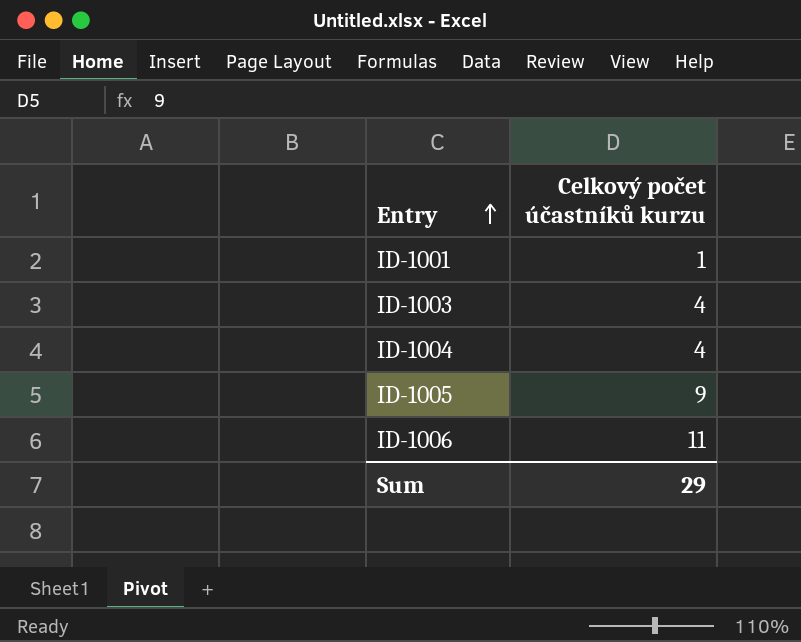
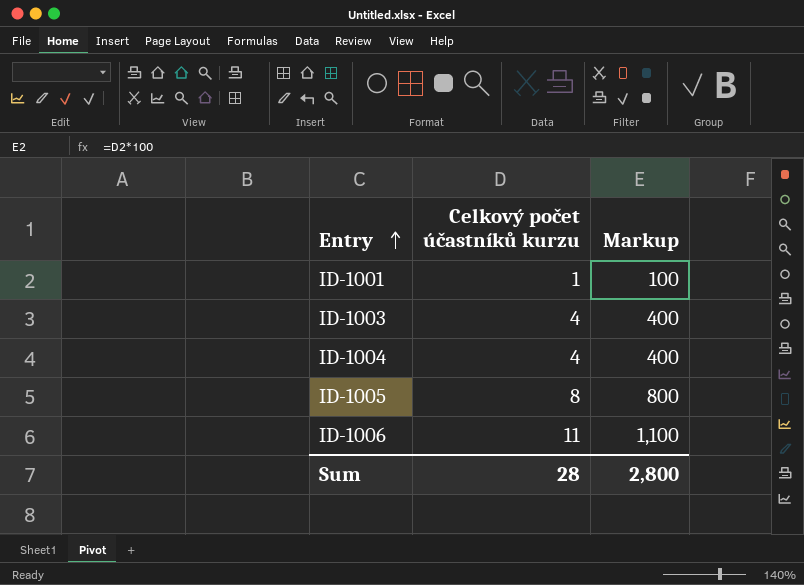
column Markup | formula: none -> [Celkový počet účastníků kurzu] * 100
ID-1005 | Celkový počet účastníků kurzu: 9 -> 8
Sum | Celkový počet účastníků kurzu: 29 -> 28

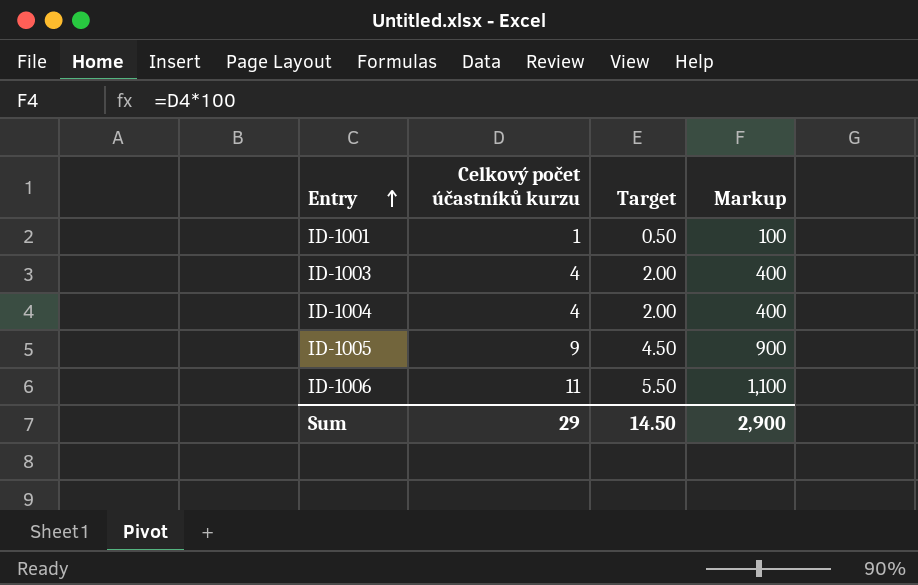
column Target | formula: none -> [Celkový počet účastníků kurzu] * 0.5
ID-1005 | Celkový počet účastníků kurzu: 8 -> 9
ID-1005 | Markup: 800 -> 900
Sum | Celkový počet účastníků kurzu: 28 -> 29
Sum | Markup: 2,800 -> 2,900

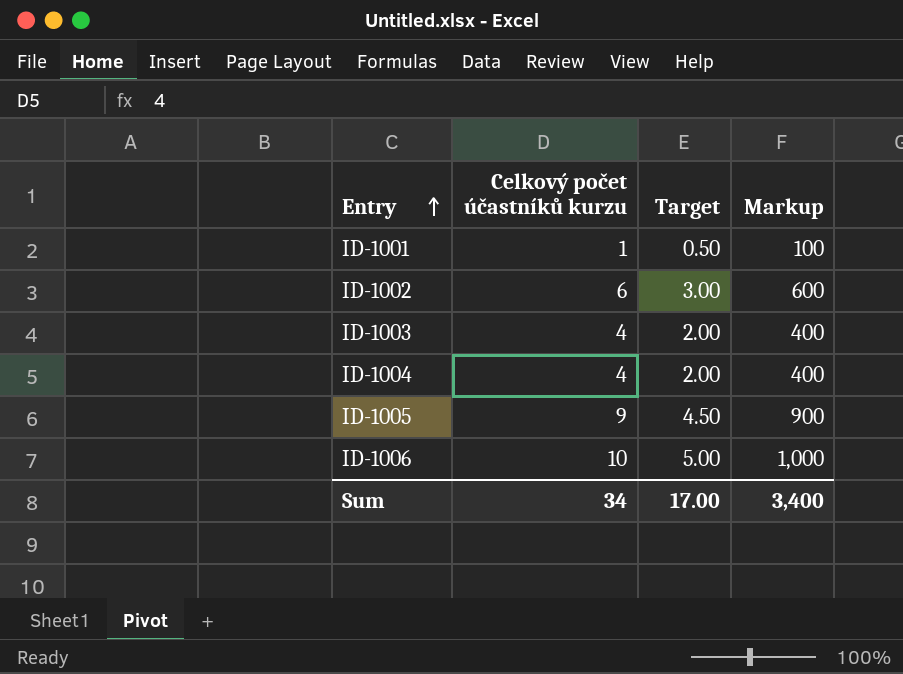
row ID-1002: none -> 6 | 3.00 | 600
ID-1006 | Celkový počet účastníků kurzu: 11 -> 10
ID-1006 | Target: 5.50 -> 5.00
ID-1006 | Markup: 1,100 -> 1,000
Sum | Celkový počet účastníků kurzu: 29 -> 34
Sum | Target: 14.50 -> 17.00
Sum | Markup: 2,900 -> 3,400

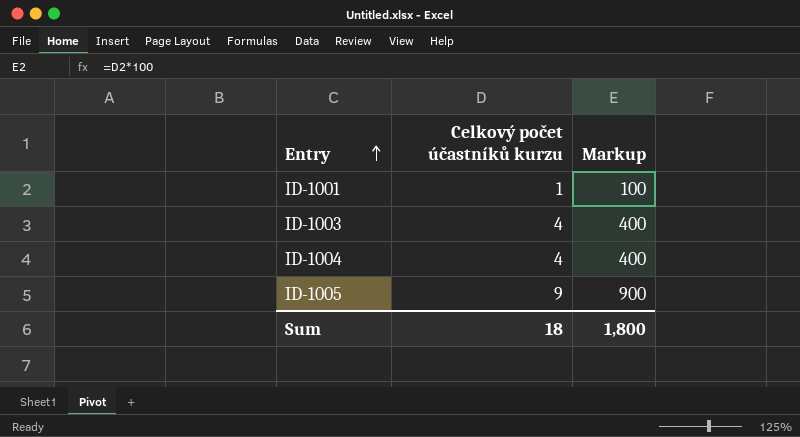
column Target | formula: [Celkový počet účastníků kurzu] * 0.5 -> none
row ID-1002: 6 | 3.00 | 600 -> none
row ID-1006: 10 | 5.00 | 1,000 -> none
Sum | Celkový počet účastníků kurzu: 34 -> 18
Sum | Markup: 3,400 -> 1,800

